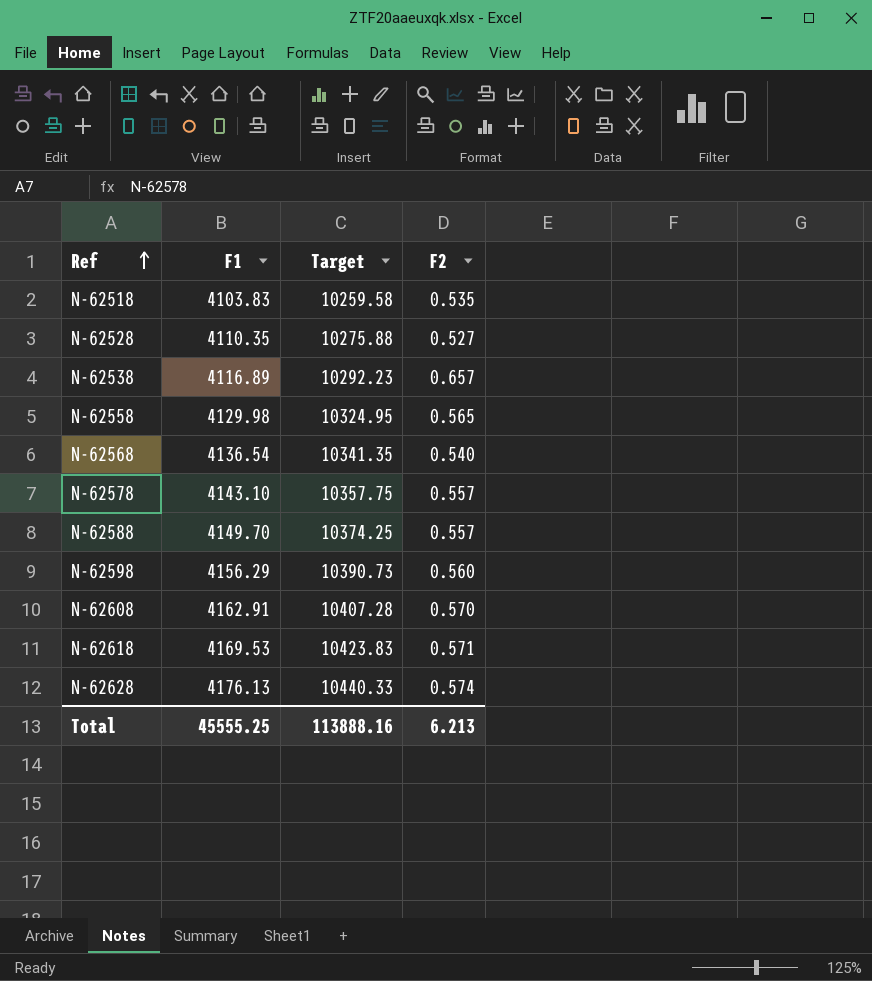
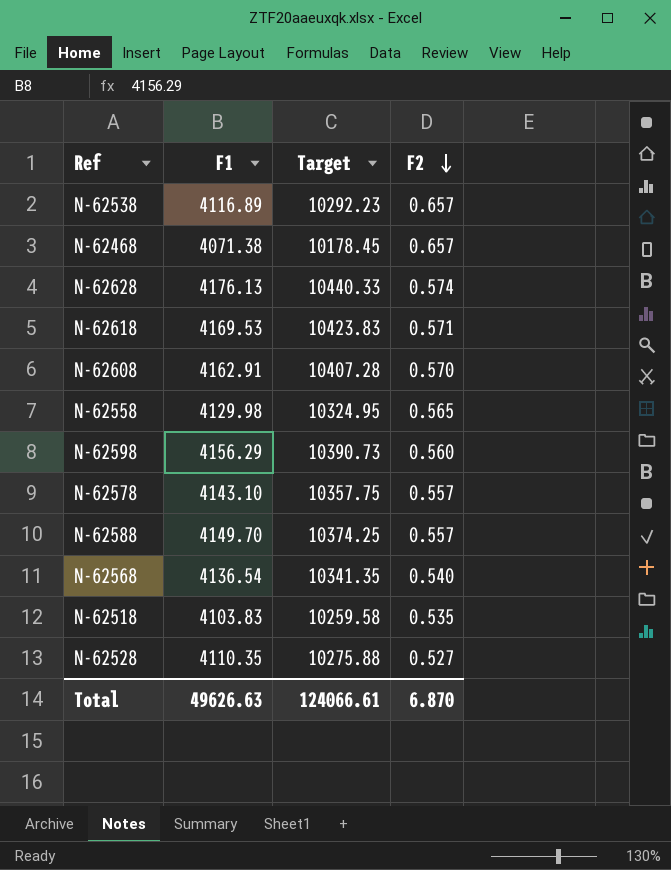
row order: Ref ascending -> F2 descending
row N-62468: none -> 4071.38 | 10178.45 | 0.657
Total | F1: 45555.25 -> 49626.63
Total | Target: 113888.16 -> 124066.61
Total | F2: 6.213 -> 6.870

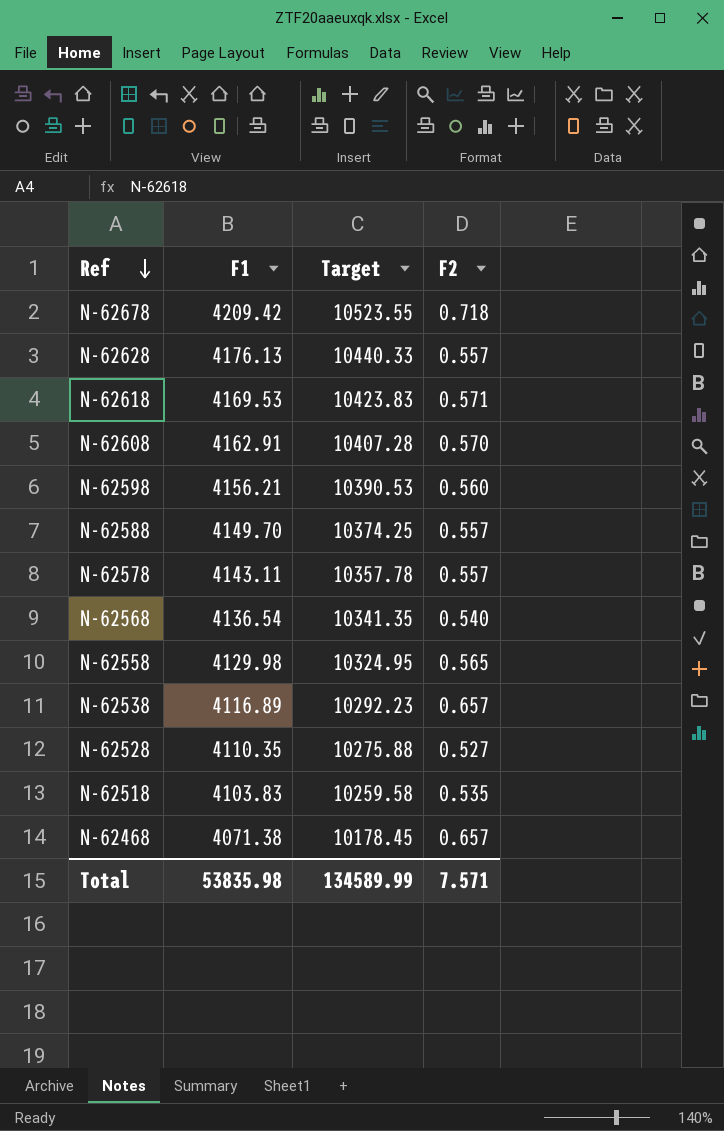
row order: F2 descending -> Ref descending
row N-62678: none -> 4209.42 | 10523.55 | 0.718
N-62628 | F2: 0.574 -> 0.557
N-62598 | F1: 4156.29 -> 4156.21
N-62598 | Target: 10390.73 -> 10390.53
N-62578 | F1: 4143.10 -> 4143.11
N-62578 | Target: 10357.75 -> 10357.78
Total | F1: 49626.63 -> 53835.98
Total | Target: 124066.61 -> 134589.99
Total | F2: 6.870 -> 7.571

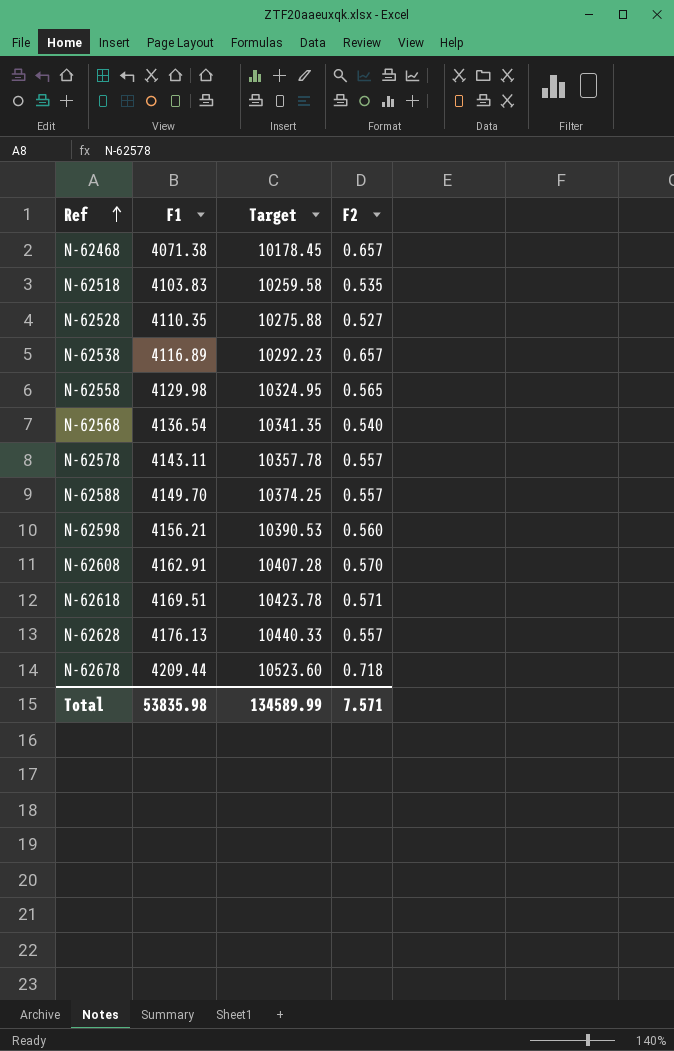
row order: Ref descending -> Ref ascending
N-62618 | F1: 4169.53 -> 4169.51
N-62618 | Target: 10423.83 -> 10423.78
N-62678 | F1: 4209.42 -> 4209.44
N-62678 | Target: 10523.55 -> 10523.60

